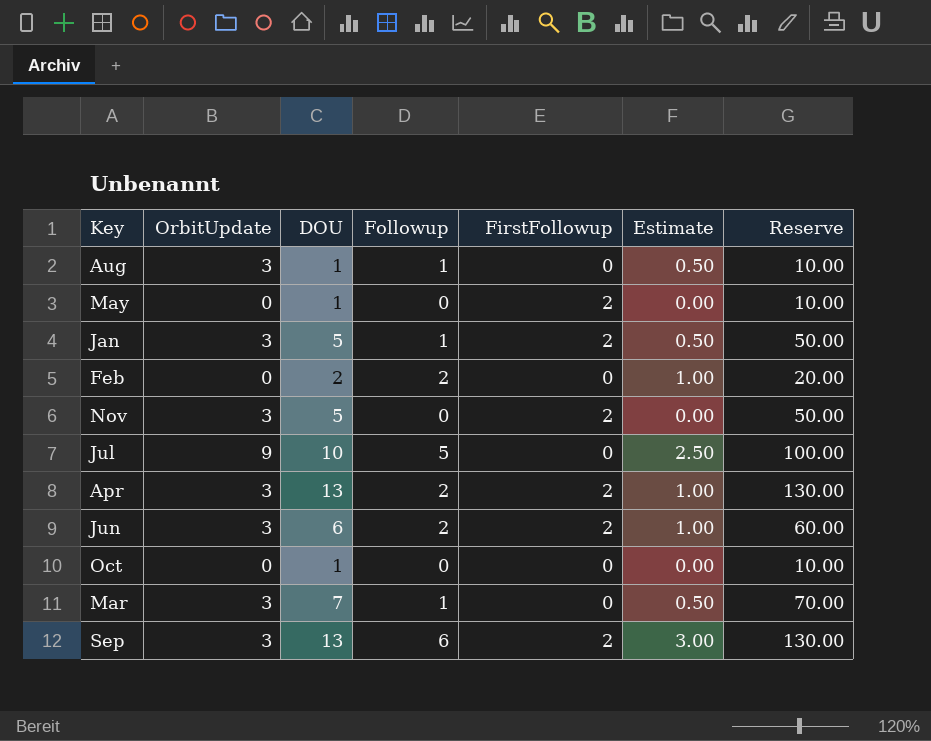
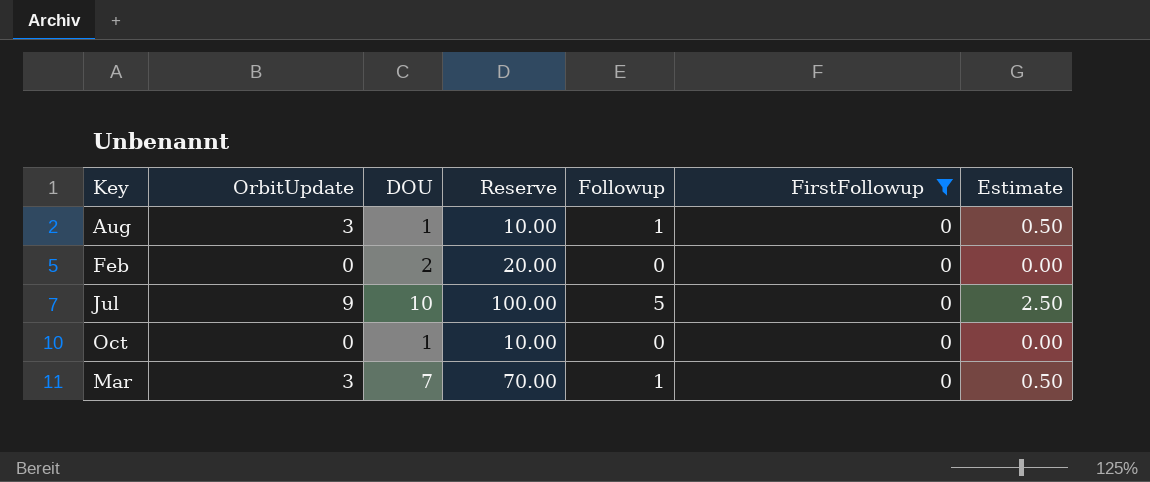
filter: none -> FirstFollowup = 0
column Reserve | position: 7 -> 4
Feb | Followup: 2 -> 0
Feb | Estimate: 1.00 -> 0.00

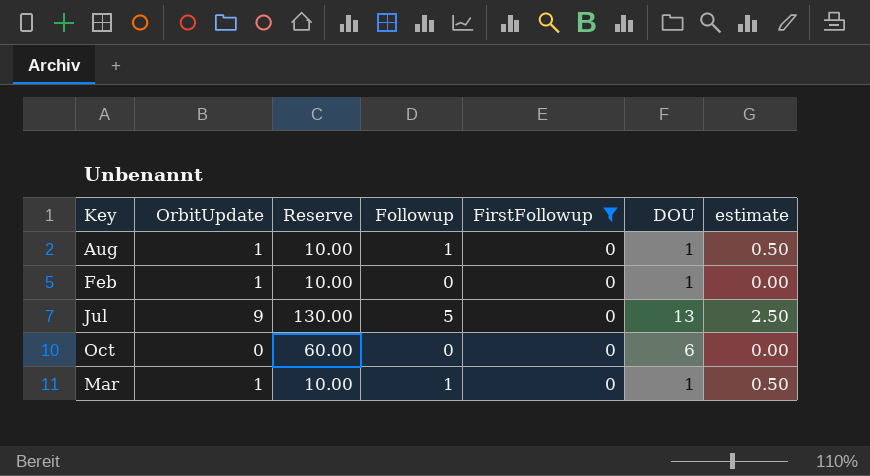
column DOU | position: 3 -> 6
column name: Estimate -> estimate
Aug | OrbitUpdate: 3 -> 1
Feb | OrbitUpdate: 0 -> 1
Feb | Reserve: 20.00 -> 10.00
Feb | DOU: 2 -> 1
Jul | Reserve: 100.00 -> 130.00
Jul | DOU: 10 -> 13
Oct | Reserve: 10.00 -> 60.00
Oct | DOU: 1 -> 6
Mar | OrbitUpdate: 3 -> 1
Mar | Reserve: 70.00 -> 10.00
Mar | DOU: 7 -> 1

